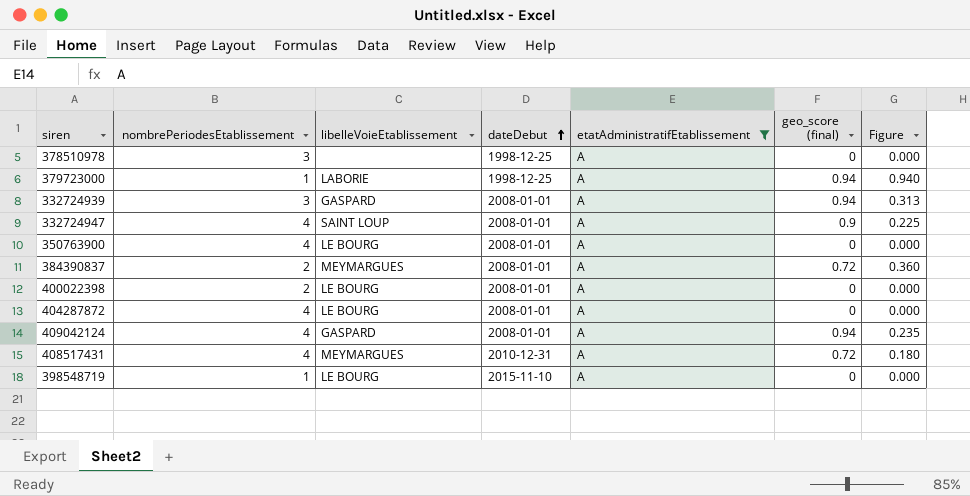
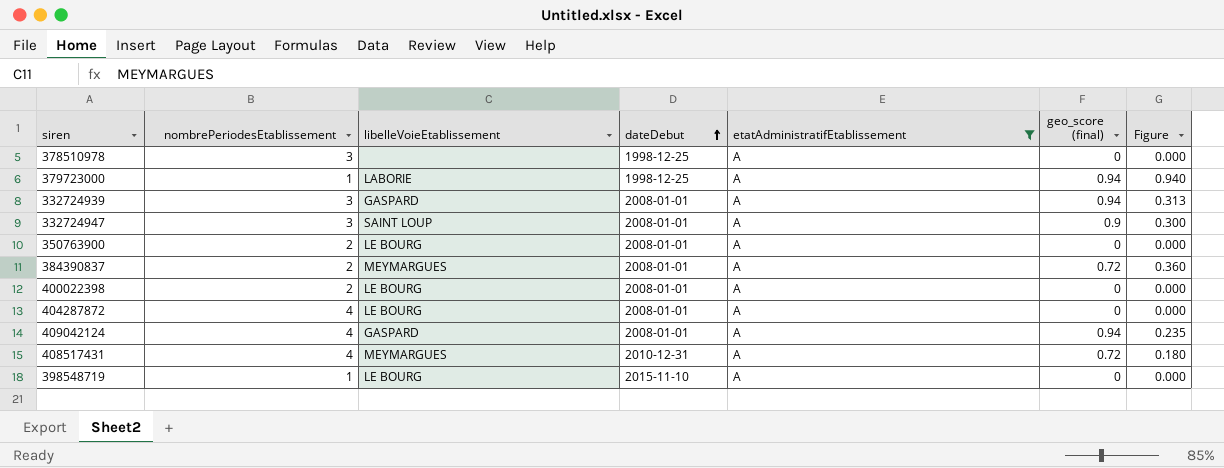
332724947 | nombrePeriodesEtablissement: 4 -> 3
332724947 | Figure: 0.225 -> 0.300
350763900 | nombrePeriodesEtablissement: 4 -> 2

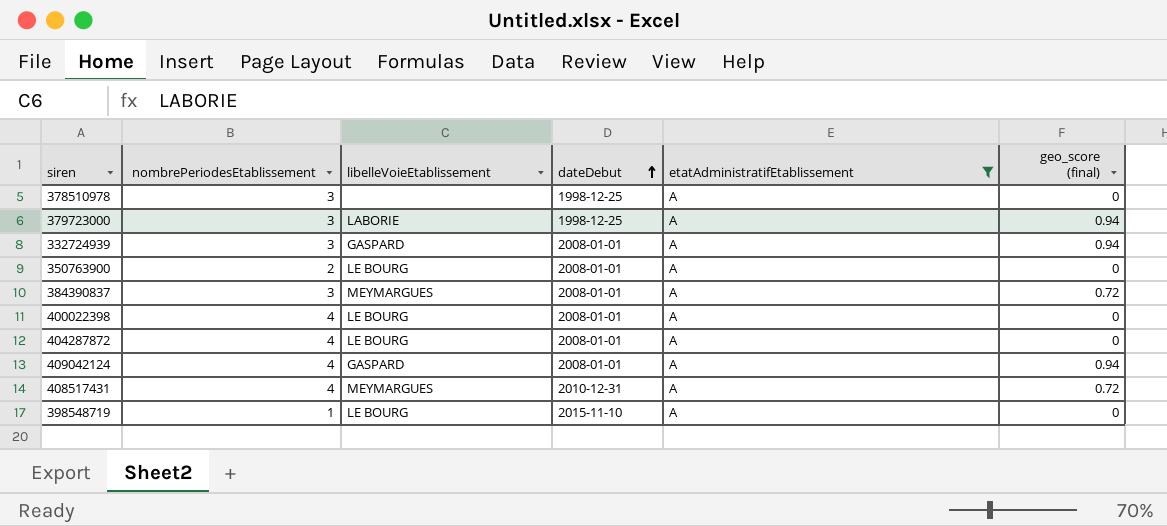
column Figure | formula: [geo_score (final)] / [nombrePeriodesEtablissement] -> none
row 332724947: 3 | SAINT LOUP | 2008-01-01 | A | 0.9 | 0.300 -> none
379723000 | nombrePeriodesEtablissement: 1 -> 3
384390837 | nombrePeriodesEtablissement: 2 -> 3
400022398 | nombrePeriodesEtablissement: 2 -> 4

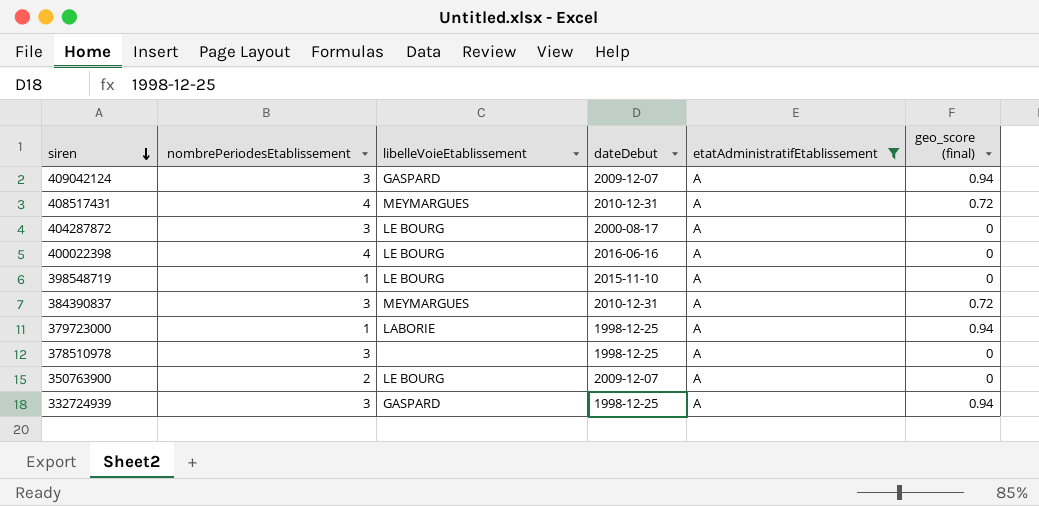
row order: dateDebut ascending -> siren descending
409042124 | nombrePeriodesEtablissement: 4 -> 3
409042124 | dateDebut: 2008-01-01 -> 2009-12-07
404287872 | nombrePeriodesEtablissement: 4 -> 3
404287872 | dateDebut: 2008-01-01 -> 2000-08-17
400022398 | dateDebut: 2008-01-01 -> 2016-06-16
384390837 | dateDebut: 2008-01-01 -> 2010-12-31
379723000 | nombrePeriodesEtablissement: 3 -> 1
350763900 | dateDebut: 2008-01-01 -> 2009-12-07
332724939 | dateDebut: 2008-01-01 -> 1998-12-25

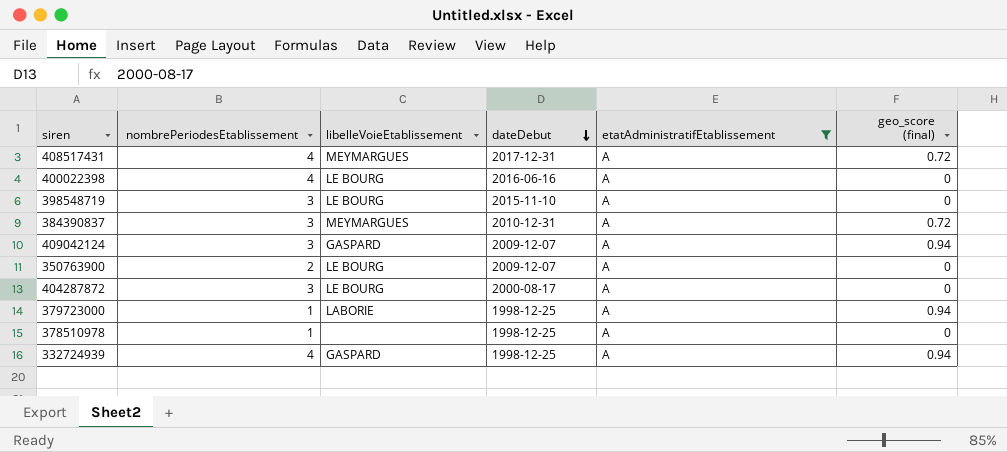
row order: siren descending -> dateDebut descending
408517431 | dateDebut: 2010-12-31 -> 2017-12-31
398548719 | nombrePeriodesEtablissement: 1 -> 3
378510978 | nombrePeriodesEtablissement: 3 -> 1
332724939 | nombrePeriodesEtablissement: 3 -> 4

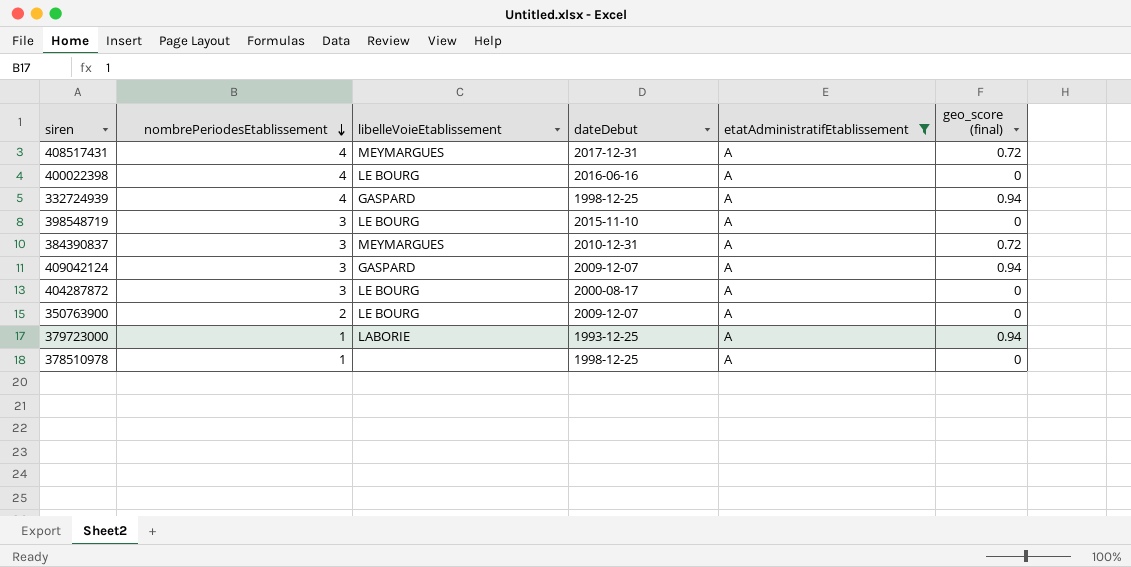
row order: dateDebut descending -> nombrePeriodesEtablissement descending
379723000 | dateDebut: 1998-12-25 -> 1993-12-25

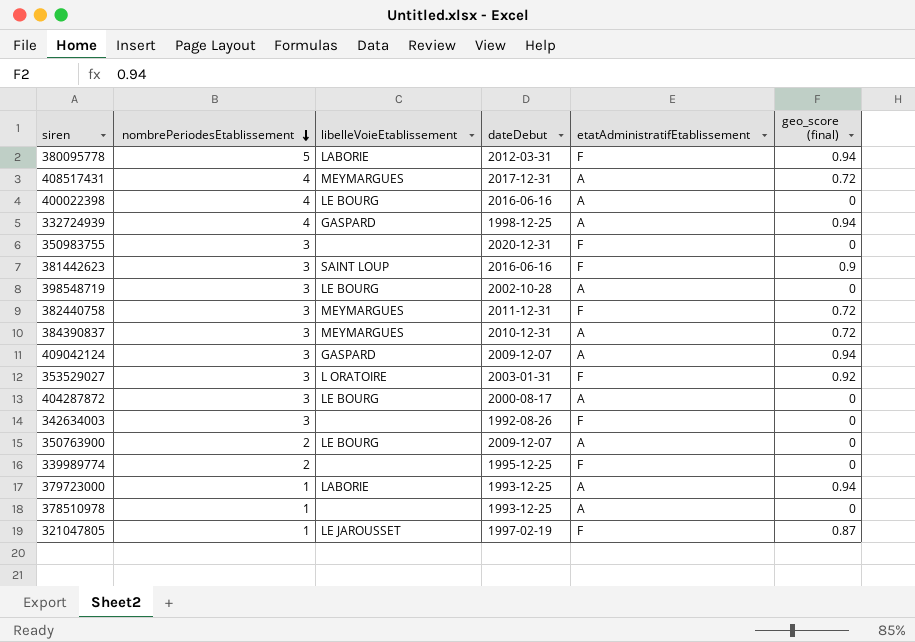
filter: etatAdministratifEtablissement = A -> none
398548719 | dateDebut: 2015-11-10 -> 2002-10-28
378510978 | dateDebut: 1998-12-25 -> 1993-12-25

